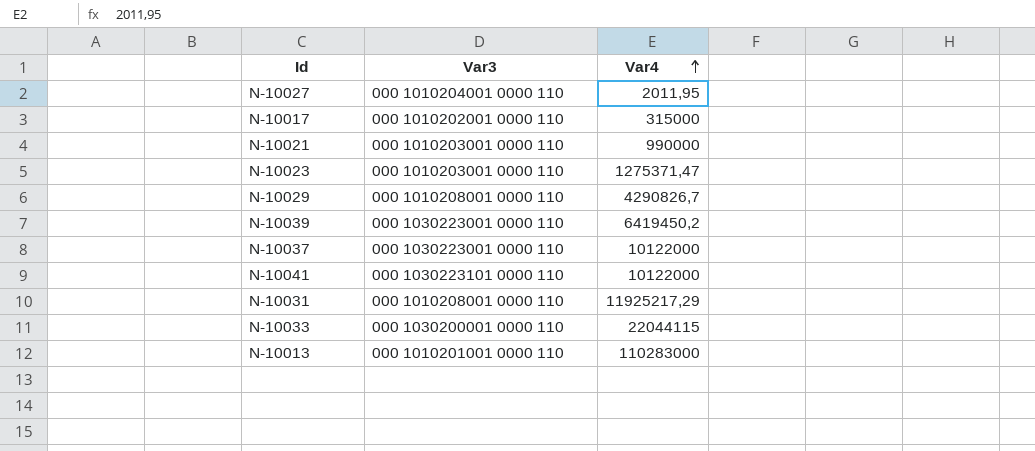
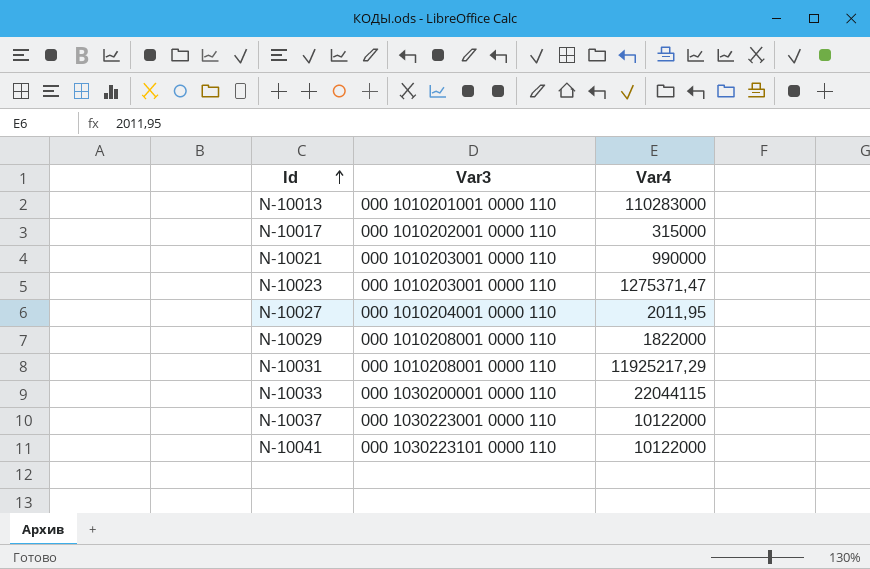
row order: Var4 ascending -> Id ascending
row N-10039: 000 1030223001 0000 110 | 6419450,2 -> none
N-10029 | Var4: 4290826,7 -> 1822000

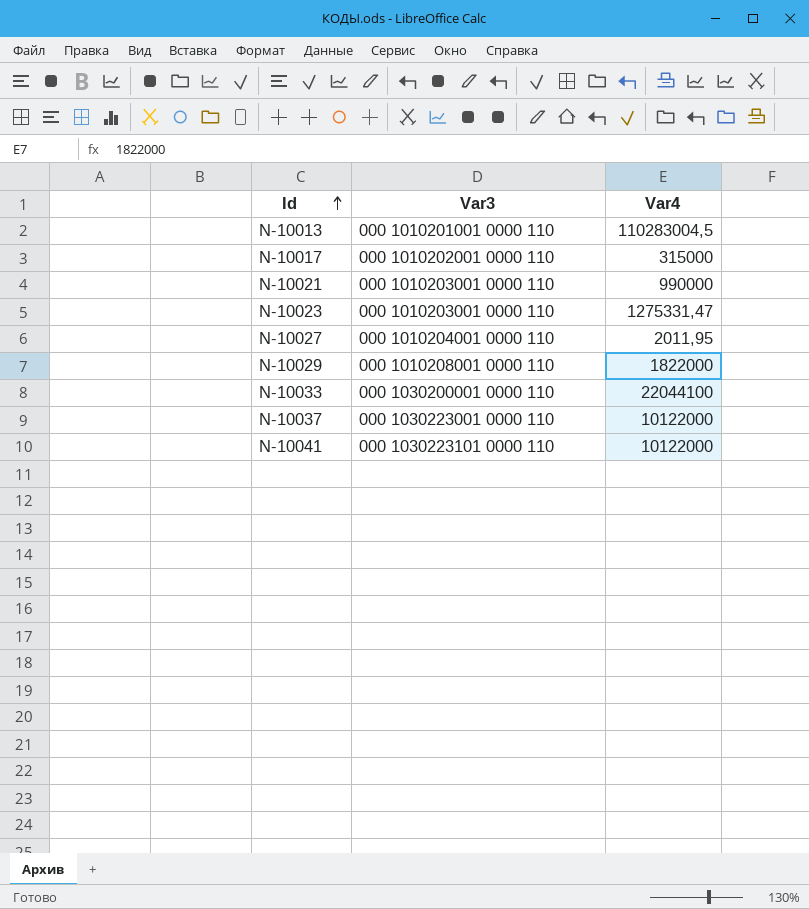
row N-10031: 000 1010208001 0000 110 | 11925217,29 -> none
N-10013 | Var4: 110283000 -> 110283004,5
N-10023 | Var4: 1275371,47 -> 1275331,47
N-10033 | Var4: 22044115 -> 22044100

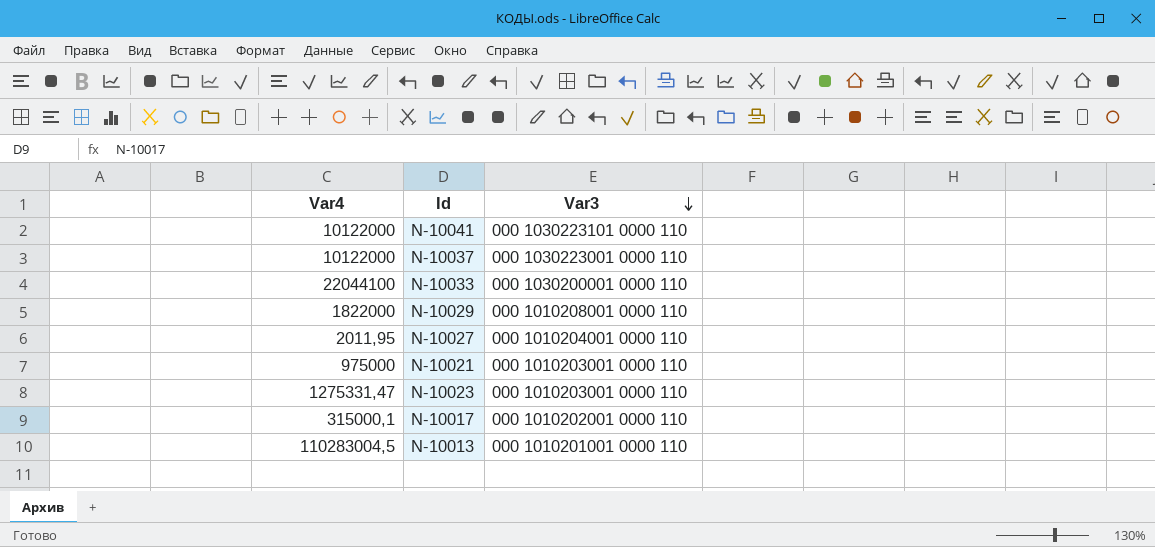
row order: Id ascending -> Var3 descending
column Var4 | position: 3 -> 1
N-10021 | Var4: 990000 -> 975000
N-10017 | Var4: 315000 -> 315000,1

